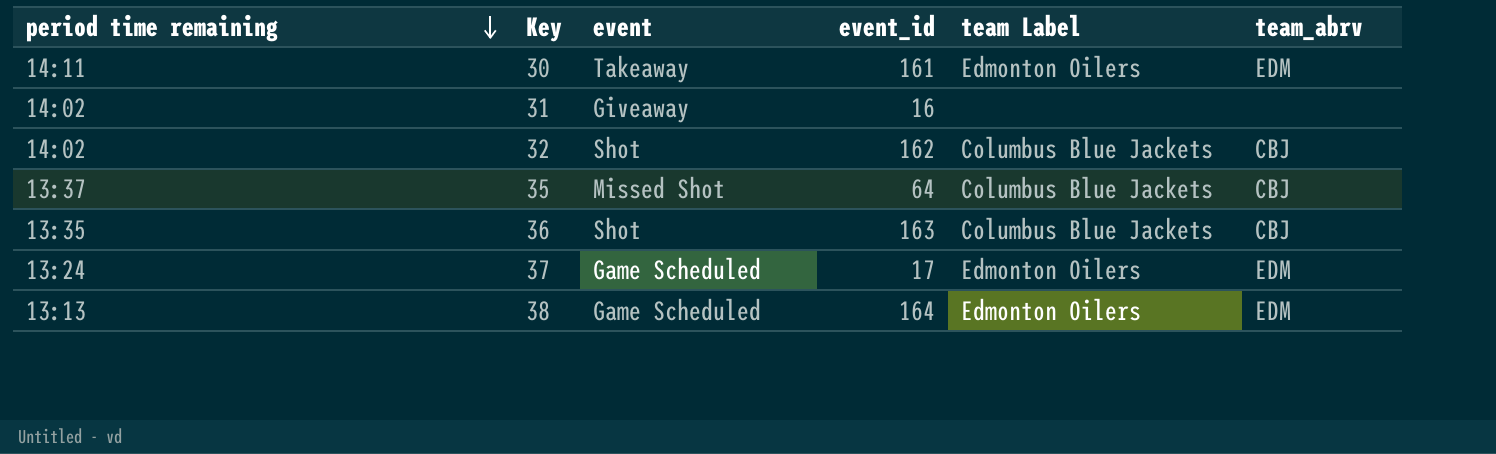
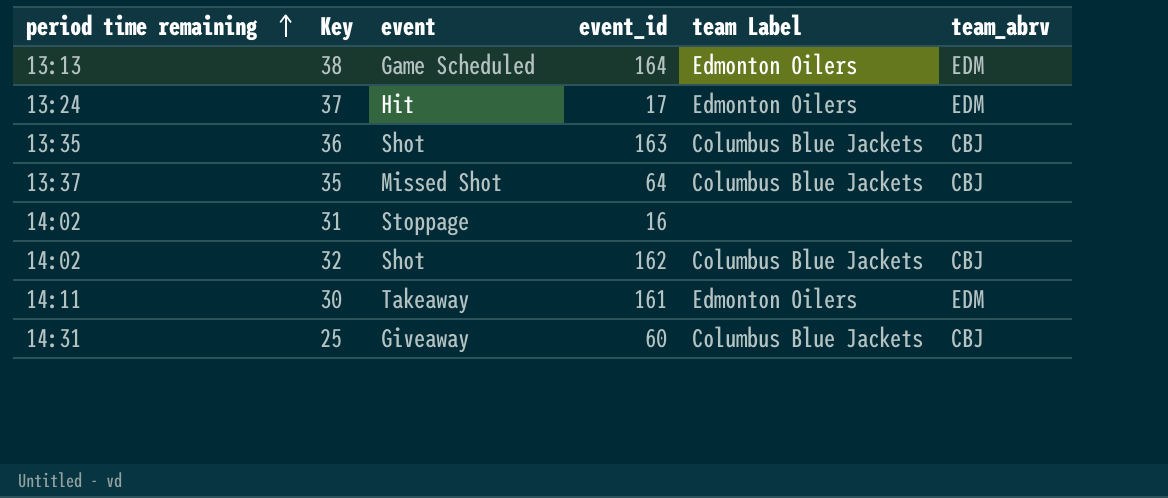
row order: period time remaining descending -> period time remaining ascending
37 | event: Game Scheduled -> Hit
31 | event: Giveaway -> Stoppage
row 25: none -> 14:31 | Giveaway | 60 | Columbus Blue Jackets | CBJ

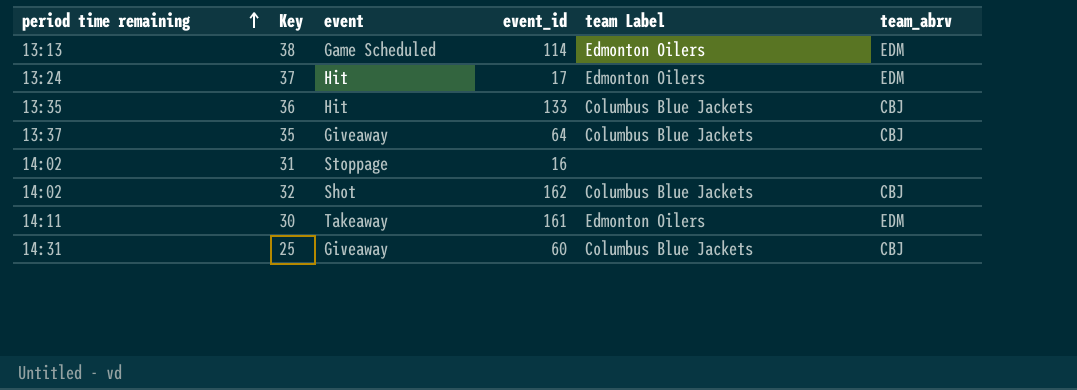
38 | event_id: 164 -> 114
36 | event: Shot -> Hit
36 | event_id: 163 -> 133
35 | event: Missed Shot -> Giveaway

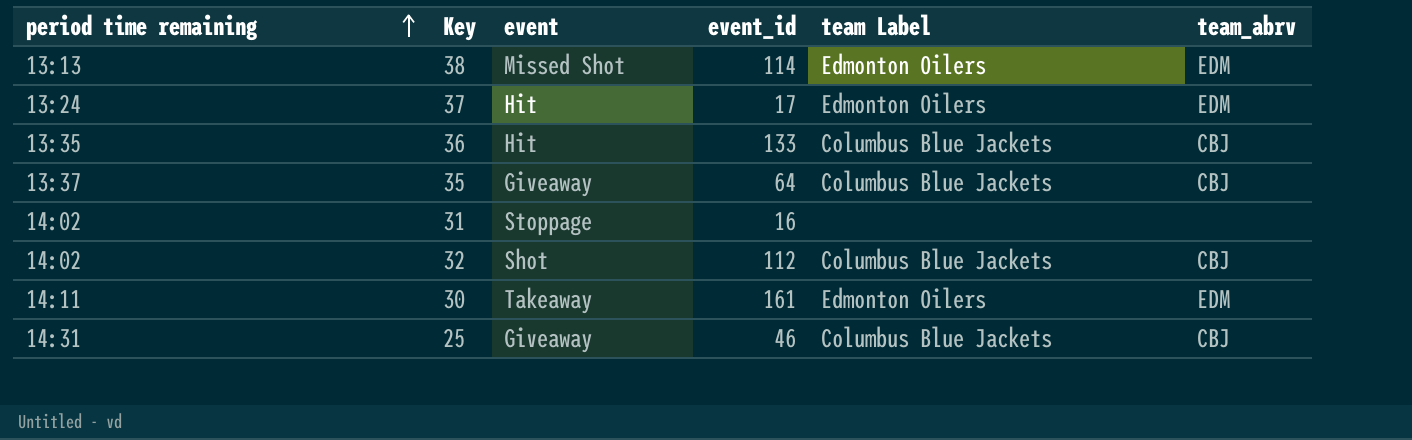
38 | event: Game Scheduled -> Missed Shot
32 | event_id: 162 -> 112
25 | event_id: 60 -> 46

